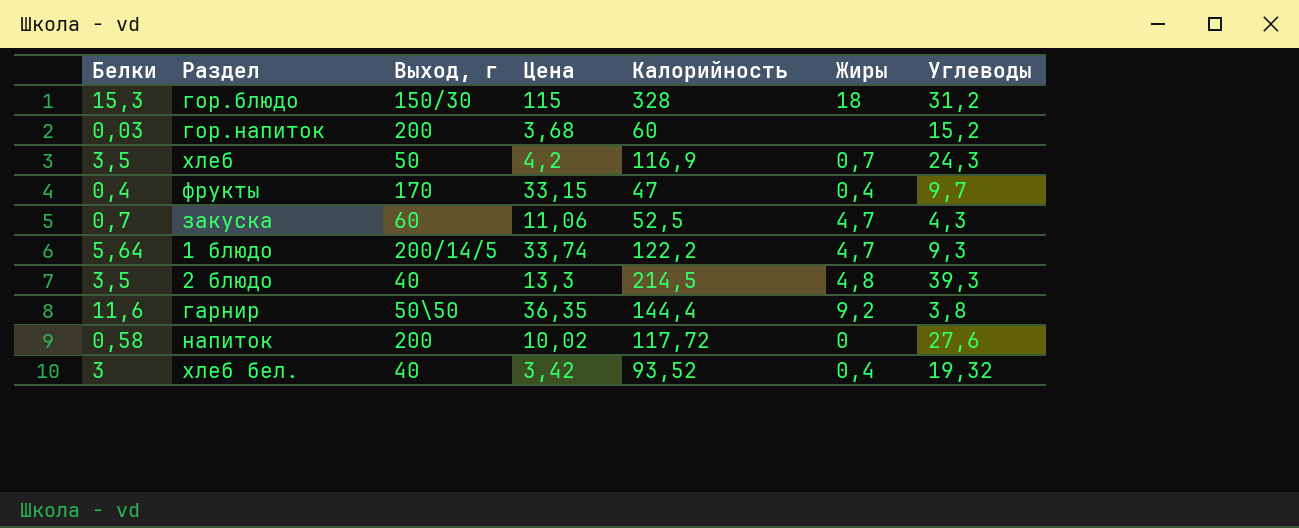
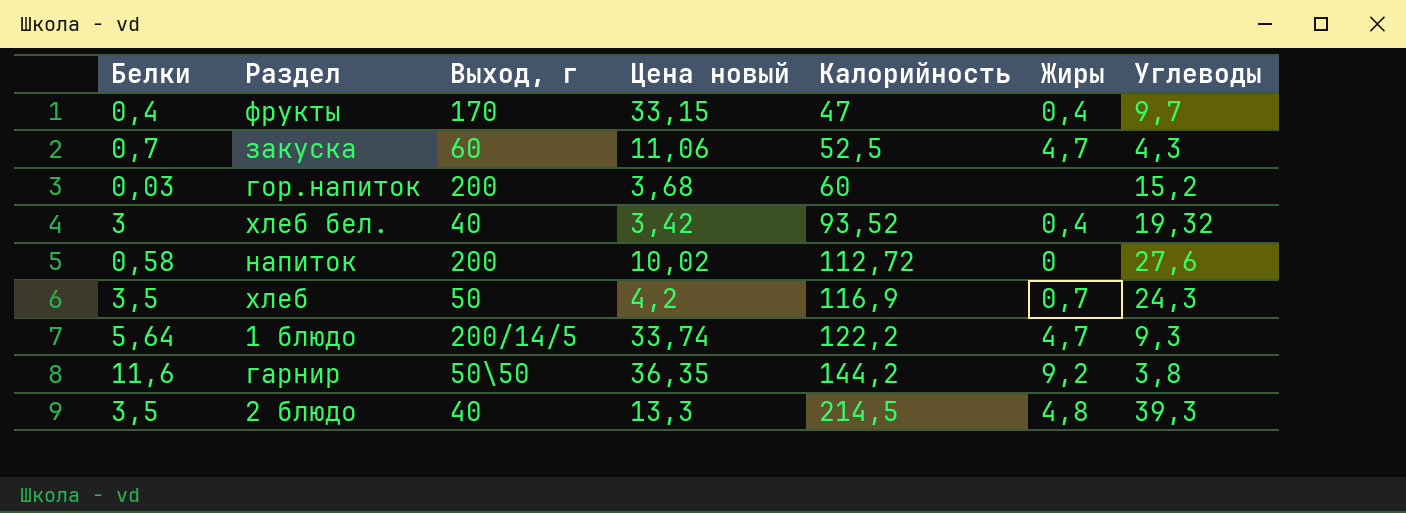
row order: none -> Калорийность ascending
column name: Цена -> Цена новый
row гор.блюдо: 15,3 | 150/30 | 115 | 328 | 18 | 31,2 -> none
напиток | Калорийность: 117,72 -> 112,72
гарнир | Калорийность: 144,4 -> 144,2

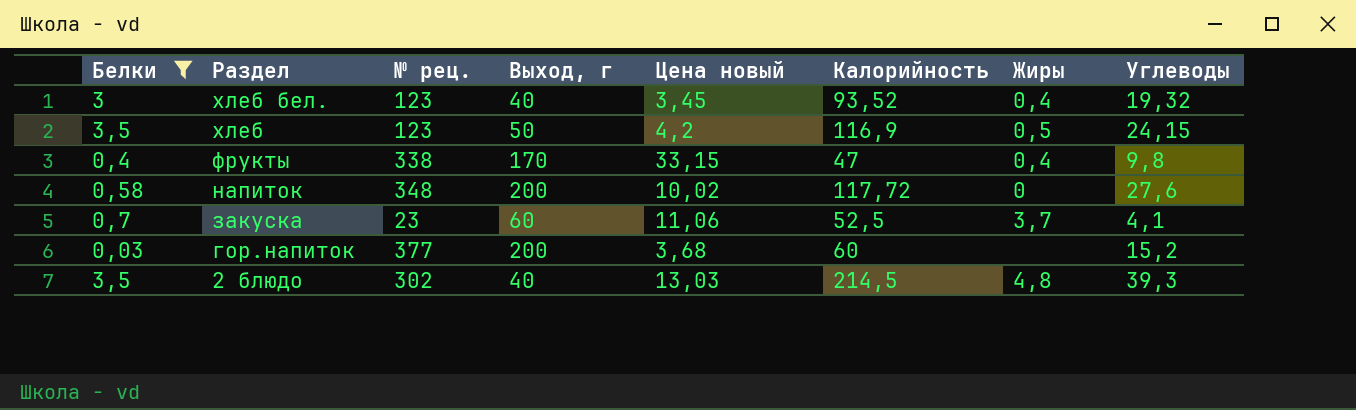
filter: none -> Белки <= 3,5
row order: Калорийность ascending -> Раздел descending
column № рец. | position: none -> 3
хлеб бел. | Цена новый: 3,42 -> 3,45
хлеб | Жиры: 0,7 -> 0,5
хлеб | Углеводы: 24,3 -> 24,15
фрукты | Углеводы: 9,7 -> 9,8
напиток | Калорийность: 112,72 -> 117,72
закуска | Жиры: 4,7 -> 3,7
закуска | Углеводы: 4,3 -> 4,1
2 блюдо | Цена новый: 13,3 -> 13,03

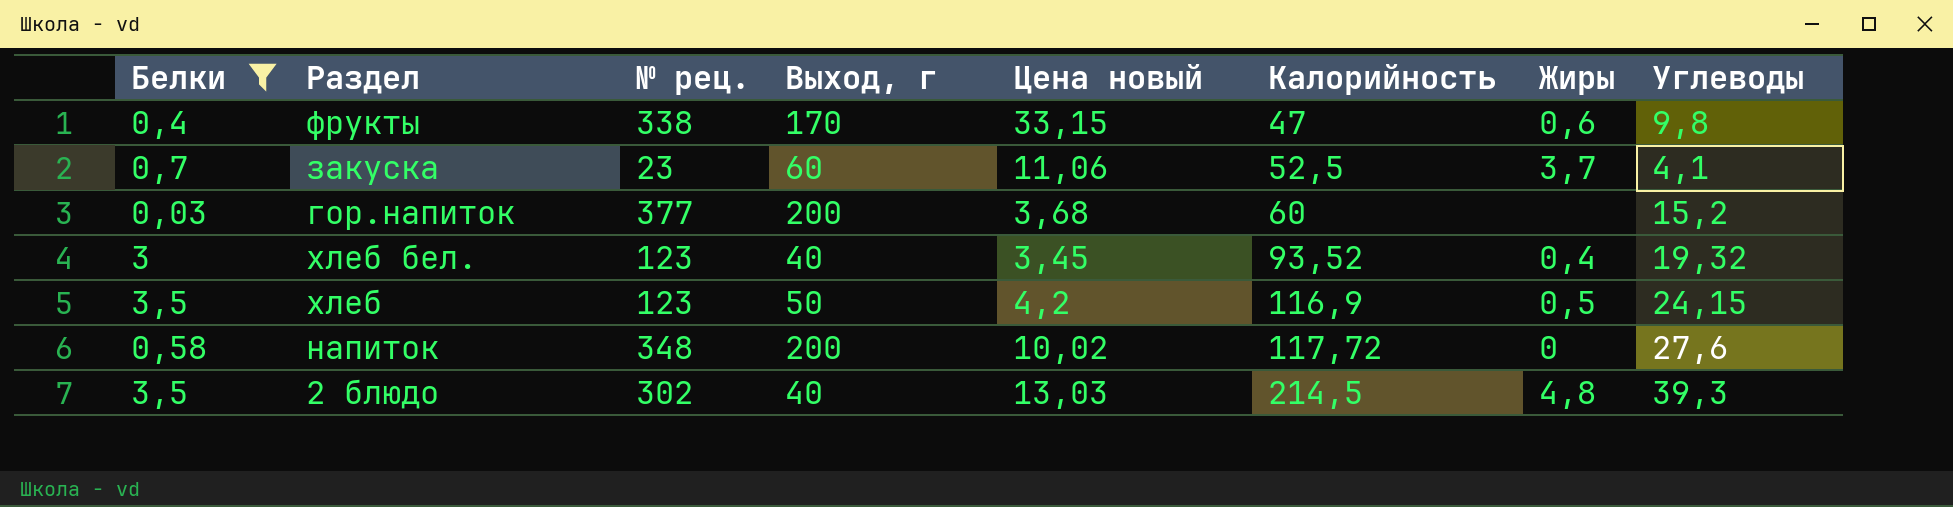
row order: Раздел descending -> Калорийность ascending
фрукты | Жиры: 0,4 -> 0,6

